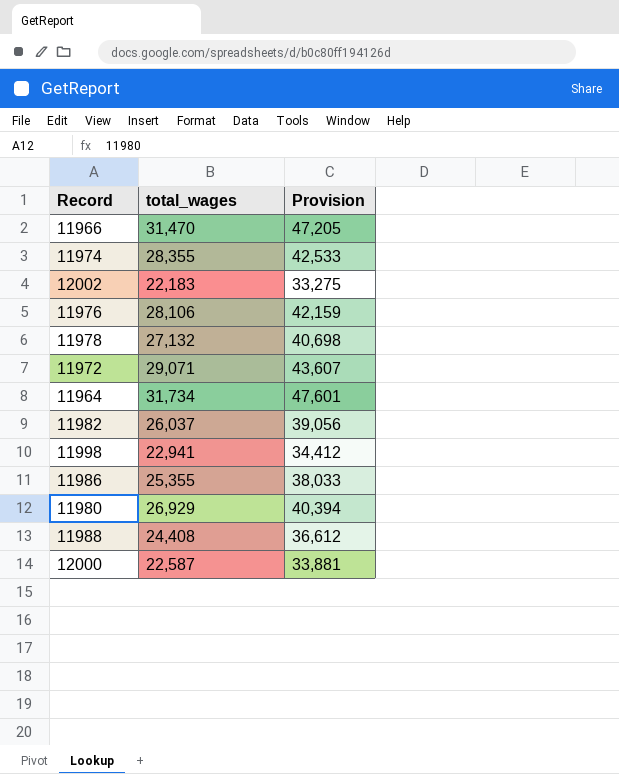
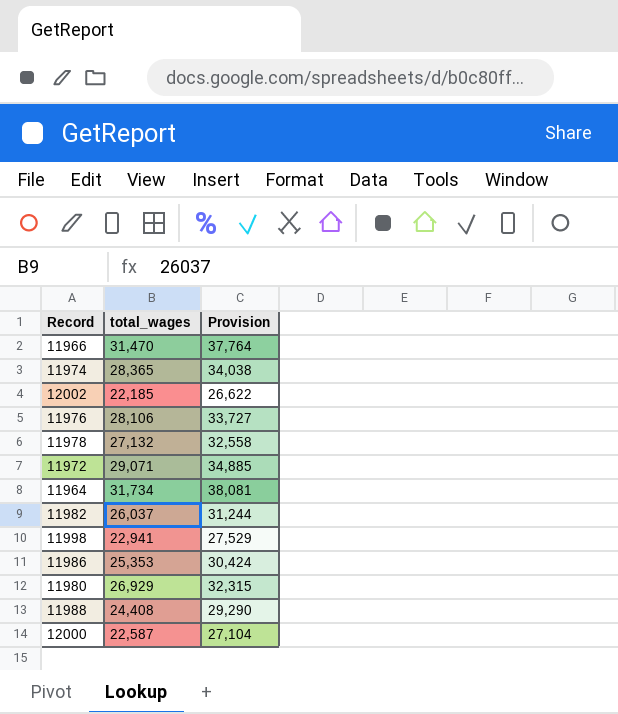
column Provision | formula: [total_wages] * 1.5 -> [total_wages] * 1.2
11974 | total_wages: 28,355 -> 28,365
12002 | total_wages: 22,183 -> 22,185
11986 | total_wages: 25,355 -> 25,353

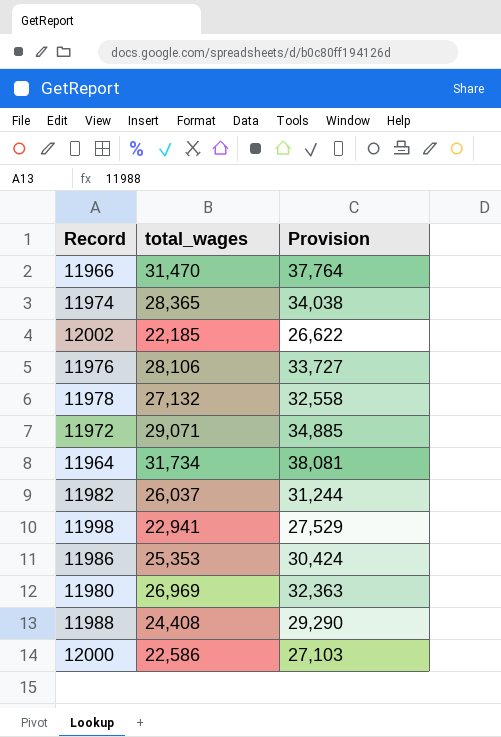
11980 | total_wages: 26,929 -> 26,969
11980 | Provision: 32,315 -> 32,363
12000 | total_wages: 22,587 -> 22,586
12000 | Provision: 27,104 -> 27,103

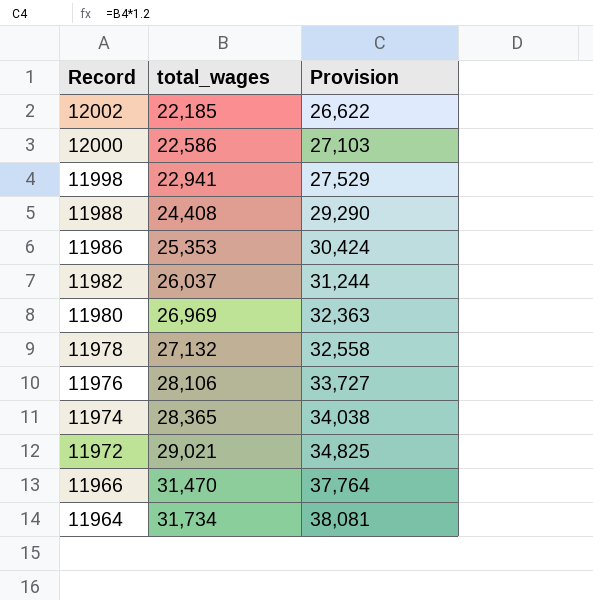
row order: none -> Record descending
11972 | total_wages: 29,071 -> 29,021
11972 | Provision: 34,885 -> 34,825

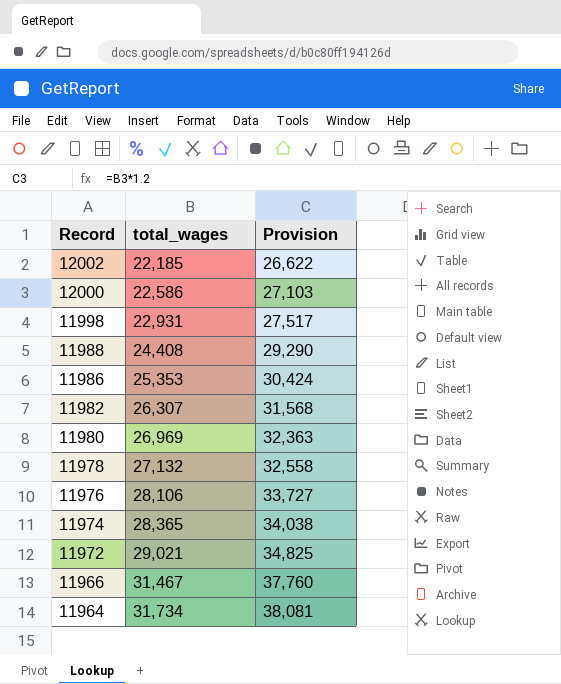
11998 | total_wages: 22,941 -> 22,931
11998 | Provision: 27,529 -> 27,517
11982 | total_wages: 26,037 -> 26,307
11982 | Provision: 31,244 -> 31,568
11966 | total_wages: 31,470 -> 31,467
11966 | Provision: 37,764 -> 37,760

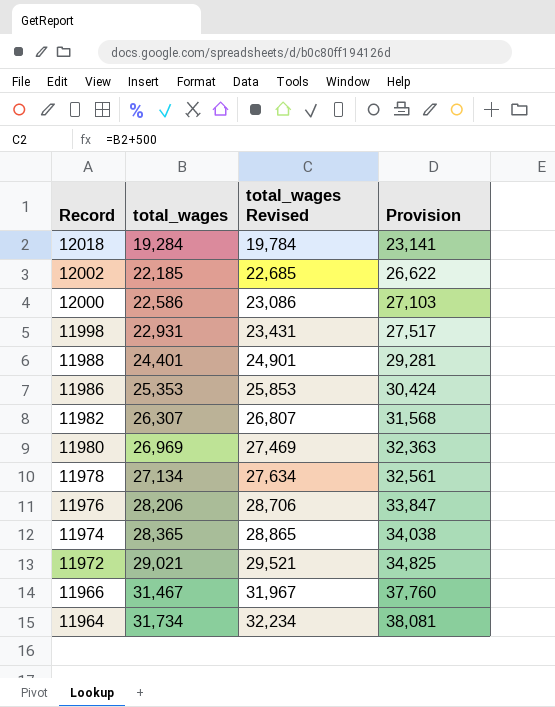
column total_wages Revised | formula: none -> [total_wages] + 500
row 12018: none -> 19,284 | 19,784 | 23,141
11988 | total_wages: 24,408 -> 24,401
11988 | Provision: 29,290 -> 29,281
11978 | total_wages: 27,132 -> 27,134
11978 | Provision: 32,558 -> 32,561
11976 | total_wages: 28,106 -> 28,206
11976 | Provision: 33,727 -> 33,847

